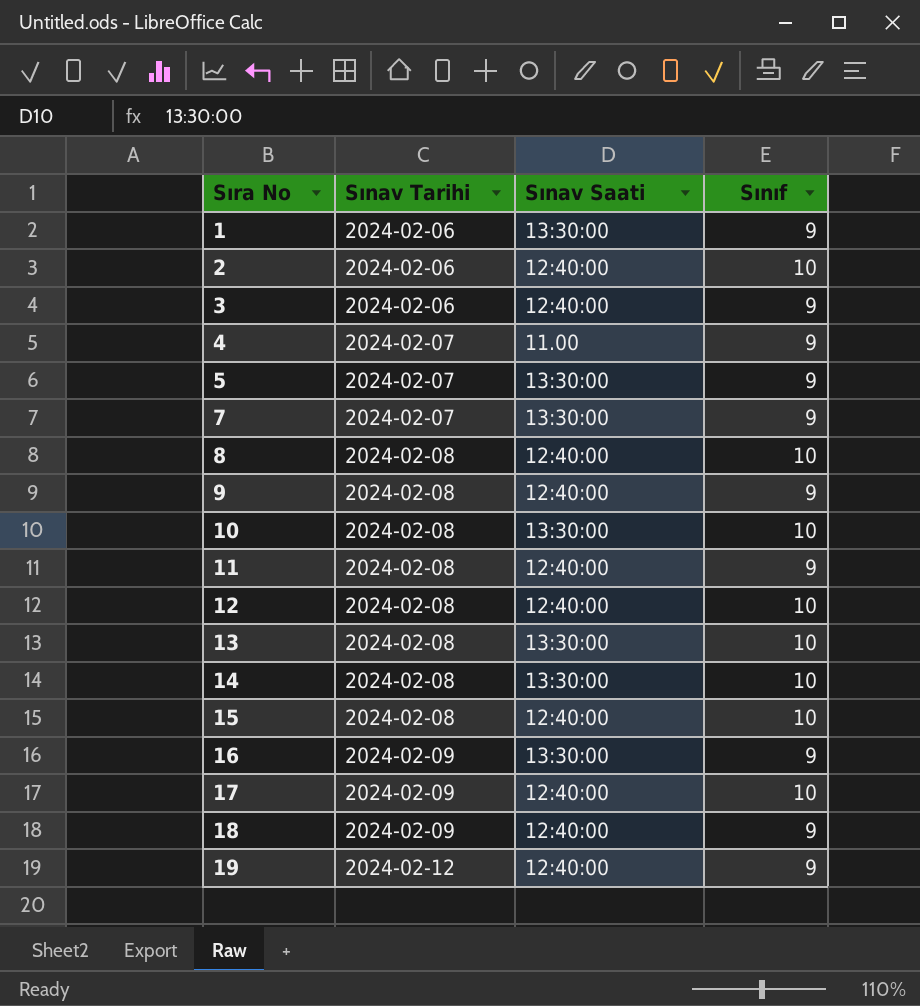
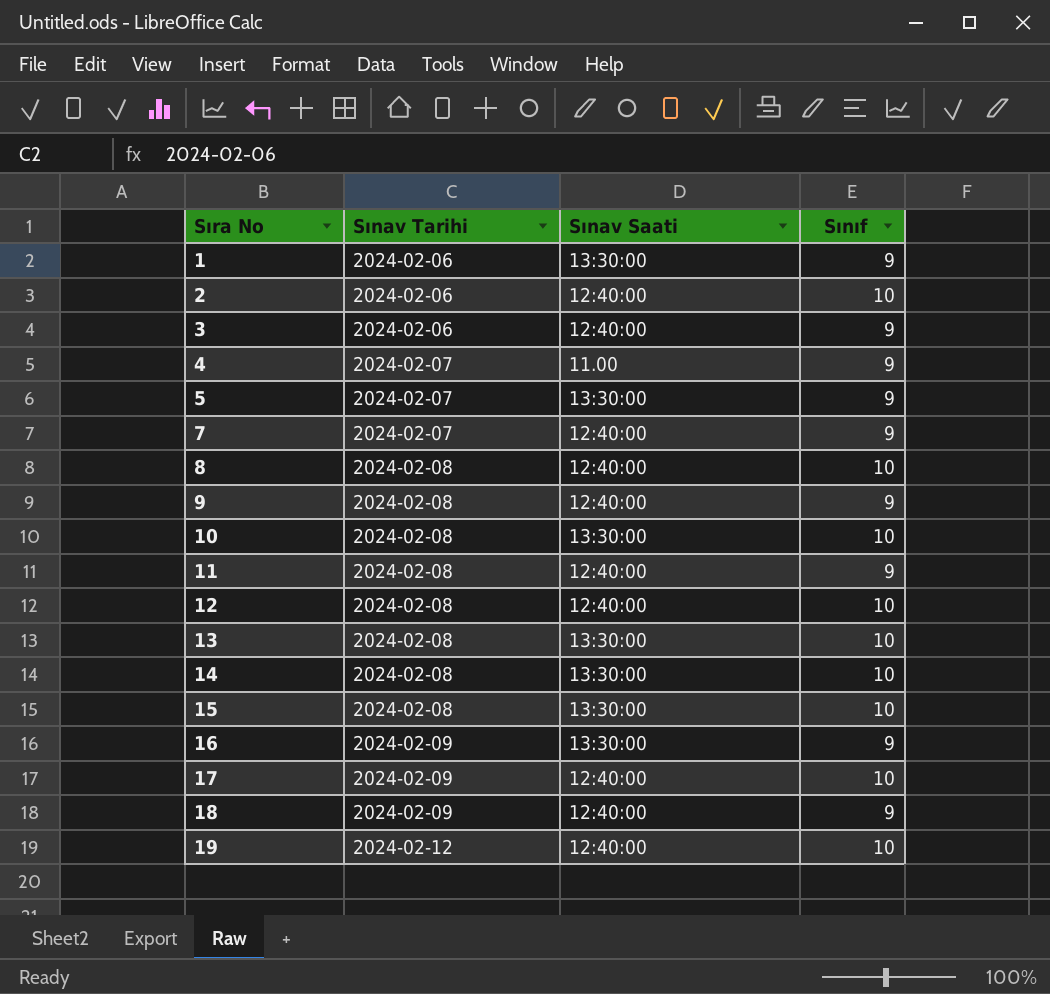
7 | Sınav Saati: 13:30:00 -> 12:40:00
15 | Sınav Saati: 12:40:00 -> 13:30:00
19 | Sınıf: 9 -> 10

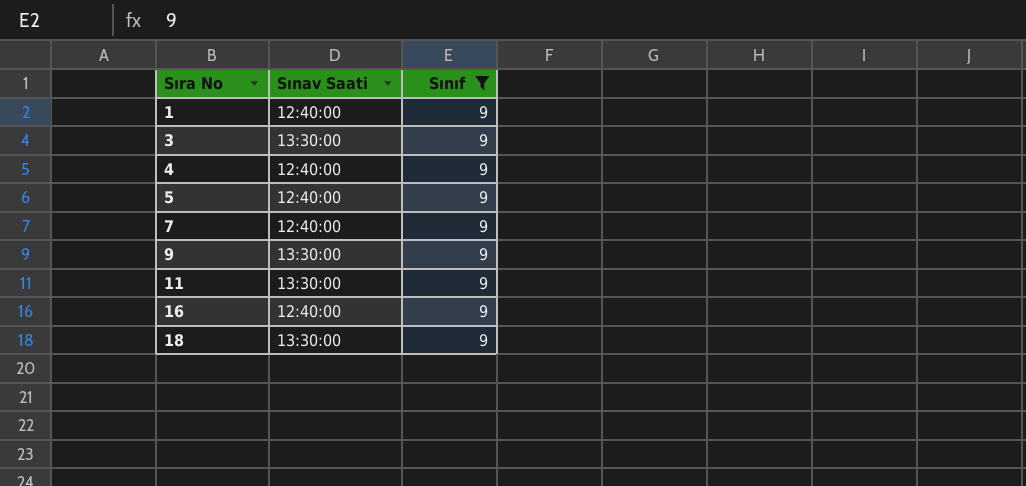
filter: none -> Sınıf = 9
column Sınav Tarihi | position: 2 -> none
1 | Sınav Saati: 13:30:00 -> 12:40:00
3 | Sınav Saati: 12:40:00 -> 13:30:00
4 | Sınav Saati: 11.00 -> 12:40:00
5 | Sınav Saati: 13:30:00 -> 12:40:00
9 | Sınav Saati: 12:40:00 -> 13:30:00
11 | Sınav Saati: 12:40:00 -> 13:30:00
16 | Sınav Saati: 13:30:00 -> 12:40:00
18 | Sınav Saati: 12:40:00 -> 13:30:00

